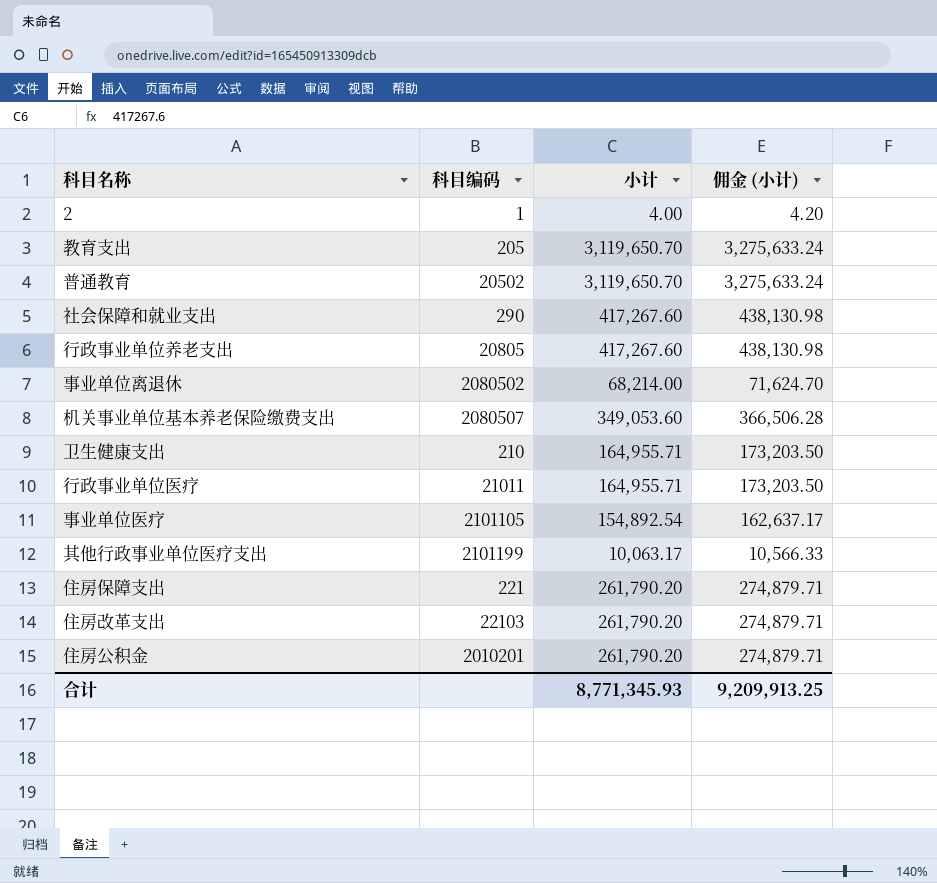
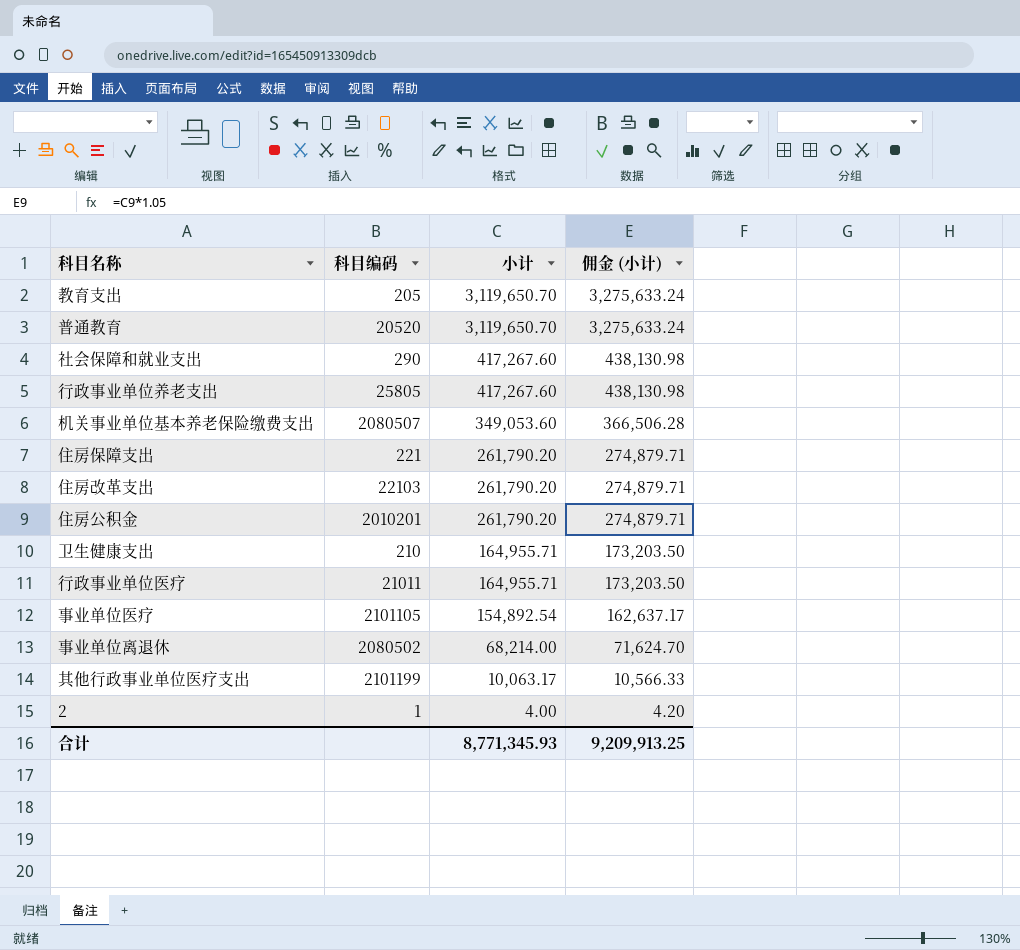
row order: none -> 小计 descending
普通教育 | 科目编码: 20502 -> 20520
行政事业单位养老支出 | 科目编码: 20805 -> 25805

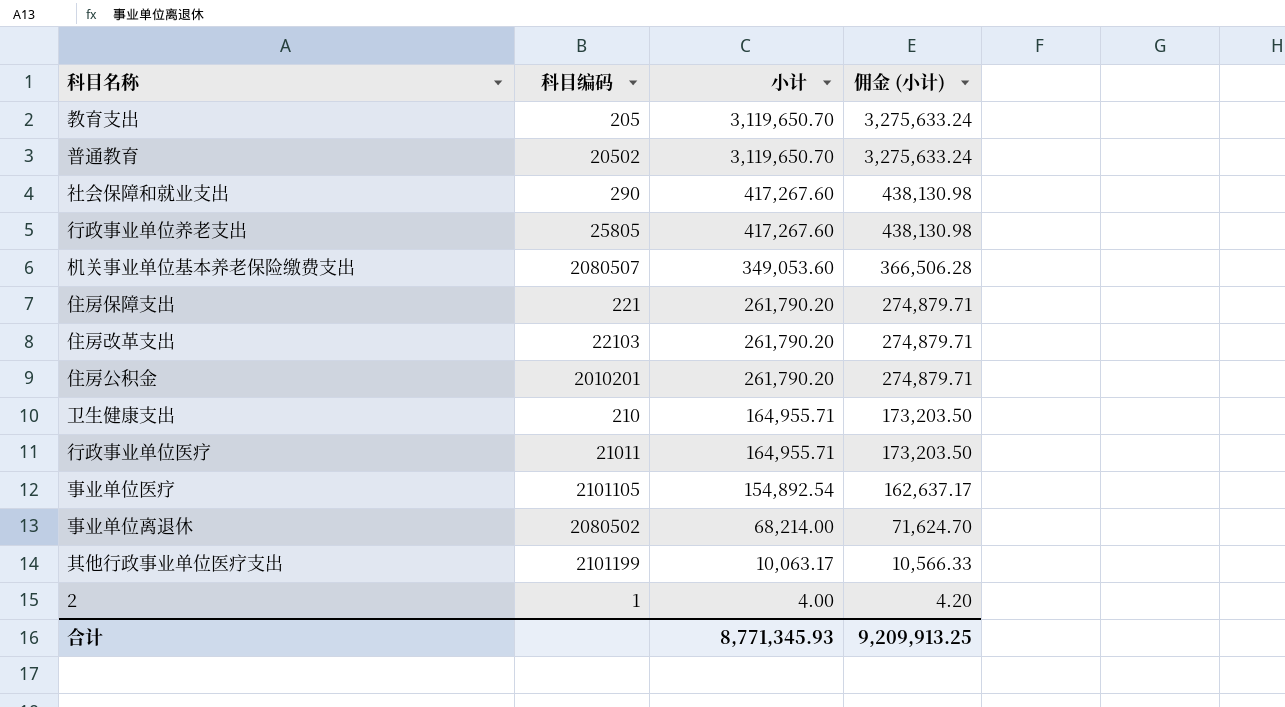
普通教育 | 科目编码: 20520 -> 20502

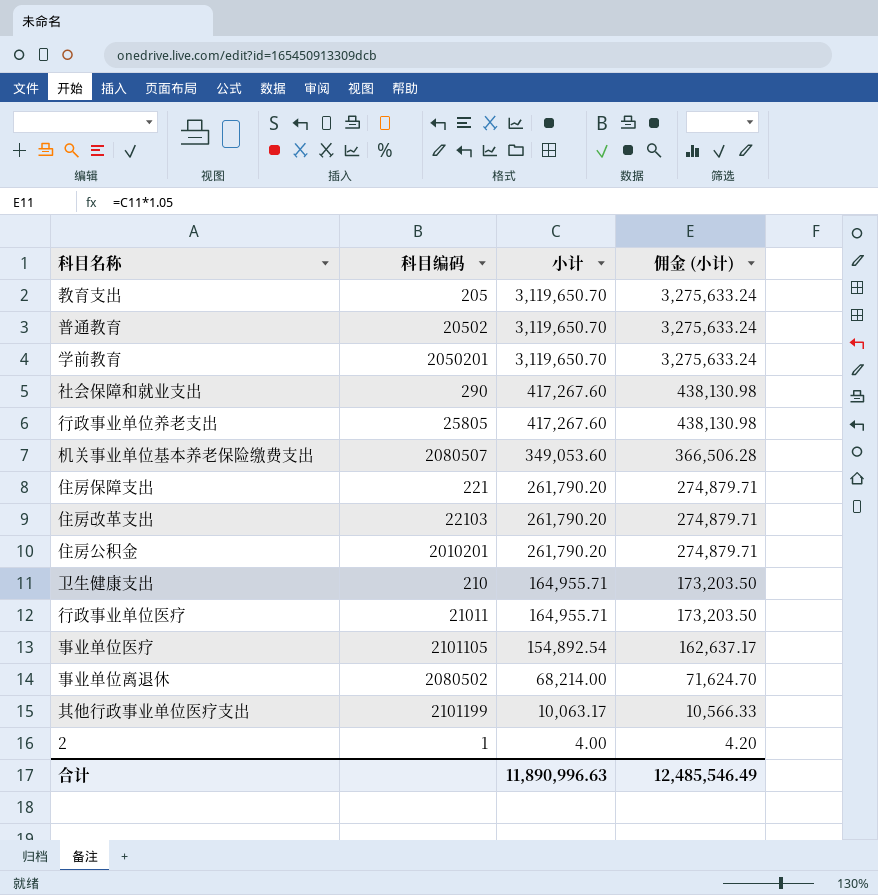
row 学前教育: none -> 2050201 | 3,119,650.70 | 3,275,633.24
合计 | 小计: 8,771,345.93 -> 11,890,996.63
合计 | 佣金 (小计): 9,209,913.25 -> 12,485,546.49

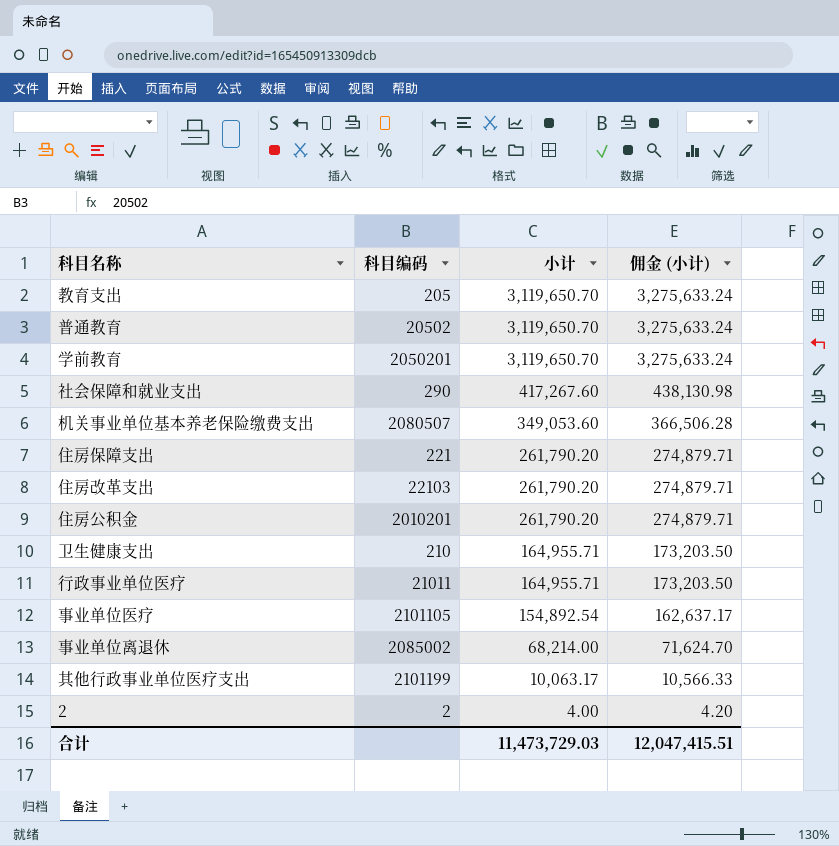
row 行政事业单位养老支出: 25805 | 417,267.60 | 438,130.98 -> none
事业单位离退休 | 科目编码: 2080502 -> 2085002
2 | 科目编码: 1 -> 2
合计 | 小计: 11,890,996.63 -> 11,473,729.03
合计 | 佣金 (小计): 12,485,546.49 -> 12,047,415.51

